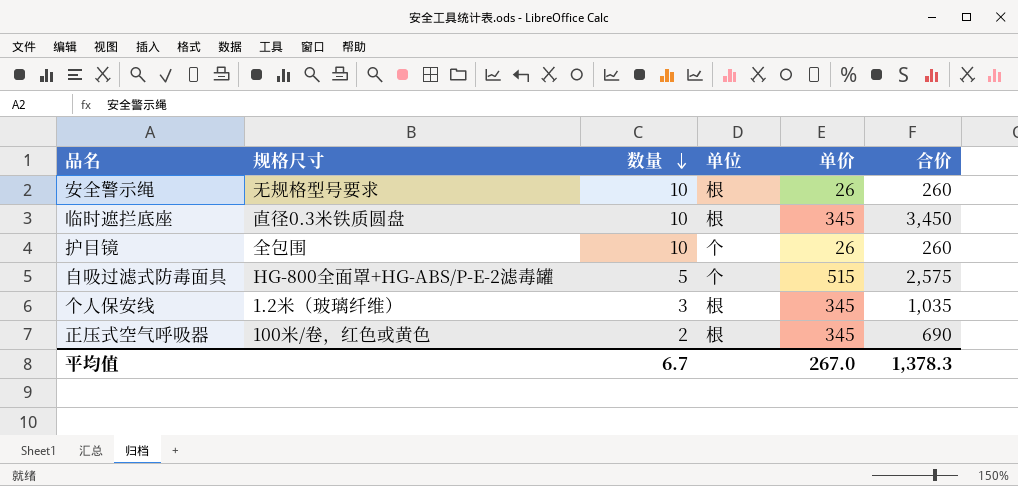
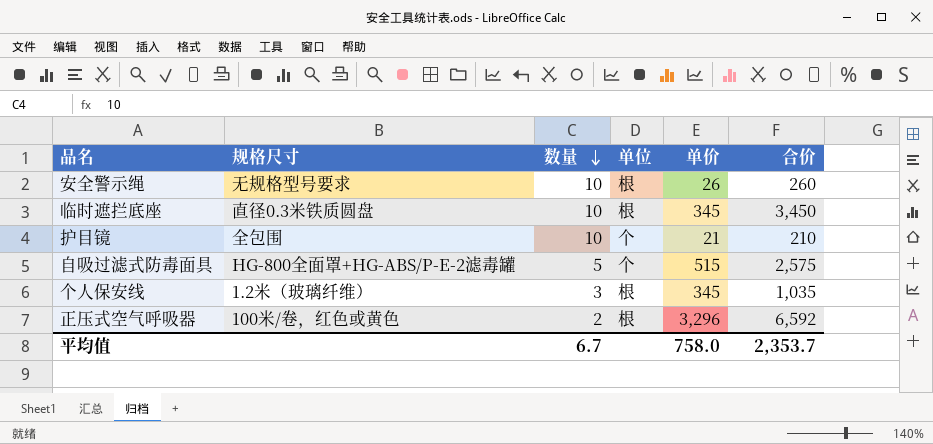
护目镜 | 单价: 26 -> 21
护目镜 | 合价: 260 -> 210
正压式空气呼吸器 | 单价: 345 -> 3,296
正压式空气呼吸器 | 合价: 690 -> 6,592
平均值 | 单价: 267.0 -> 758.0
平均值 | 合价: 1,378.3 -> 2,353.7

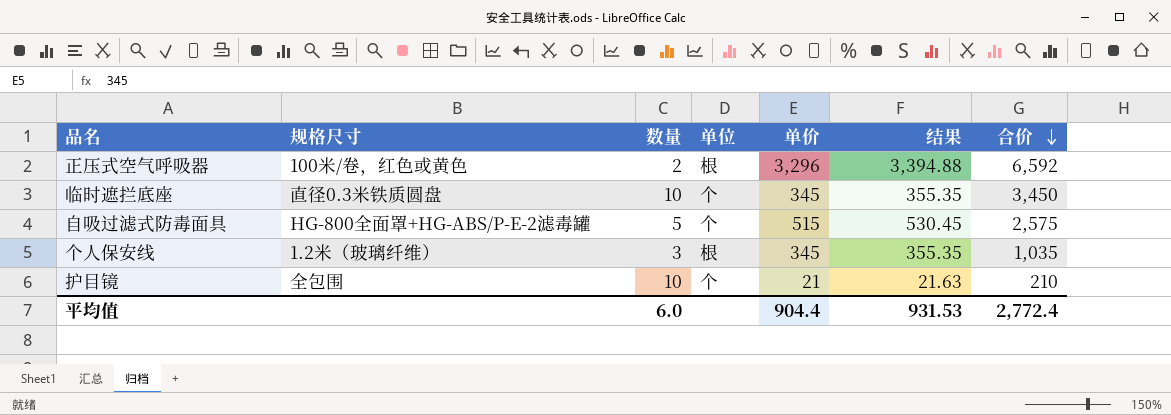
row order: 数量 descending -> 合价 descending
column 结果 | formula: none -> [单价] * 1.03
row 安全警示绳: 无规格型号要求 | 10 | 根 | 26 | 260 -> none
临时遮拦底座 | 单位: 根 -> 个
平均值 | 数量: 6.7 -> 6.0
平均值 | 单价: 758.0 -> 904.4
平均值 | 合价: 2,353.7 -> 2,772.4

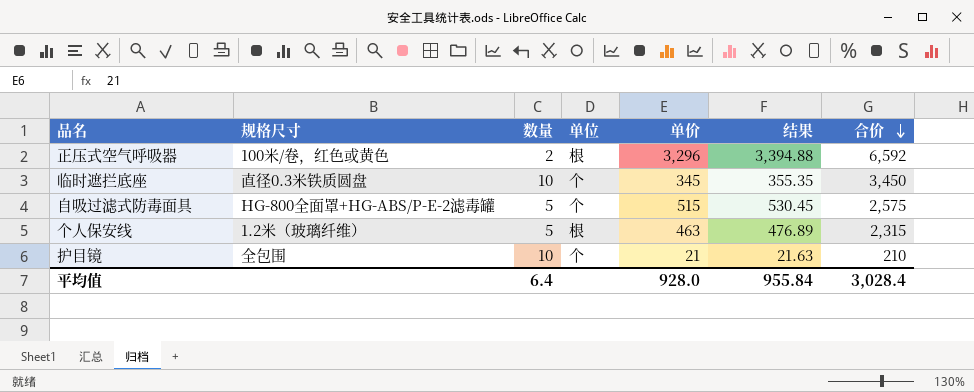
个人保安线 | 数量: 3 -> 5
个人保安线 | 单价: 345 -> 463
个人保安线 | 结果: 355.35 -> 476.89
个人保安线 | 合价: 1,035 -> 2,315
平均值 | 数量: 6.0 -> 6.4
平均值 | 单价: 904.4 -> 928.0
平均值 | 结果: 931.53 -> 955.84
平均值 | 合价: 2,772.4 -> 3,028.4

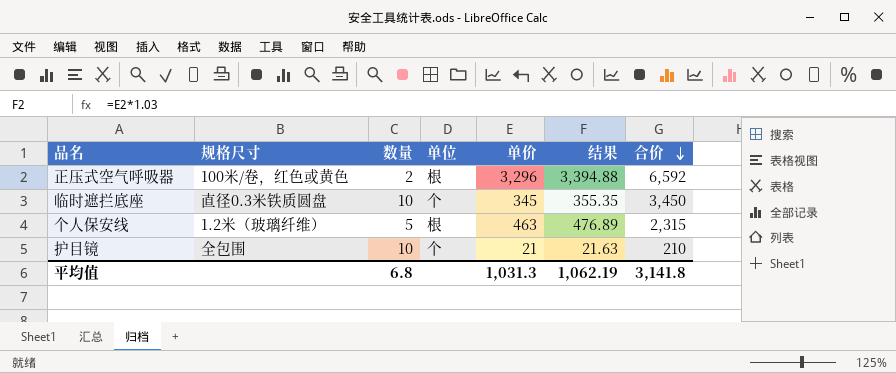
row 自吸过滤式防毒面具: HG-800全面罩+HG-ABS/P-E-2滤毒罐 | 5 | 个 | 515 | 530.45 | 2,575 -> none
平均值 | 数量: 6.4 -> 6.8
平均值 | 单价: 928.0 -> 1,031.3
平均值 | 结果: 955.84 -> 1,062.19
平均值 | 合价: 3,028.4 -> 3,141.8

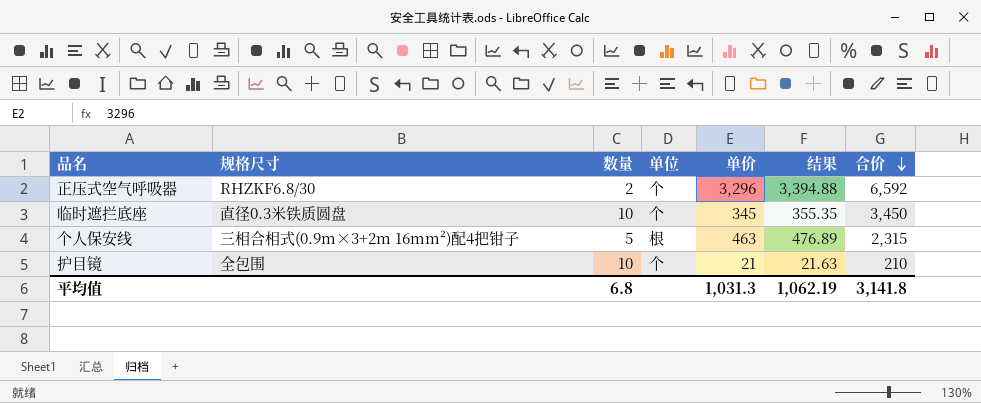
正压式空气呼吸器 | 规格尺寸: 100米/卷，红色或黄色 -> RHZKF6.8/30
正压式空气呼吸器 | 单位: 根 -> 个
个人保安线 | 规格尺寸: 1.2米（玻璃纤维） -> 三相合相式(0.9m×3+2m 16mm²)配4把钳子

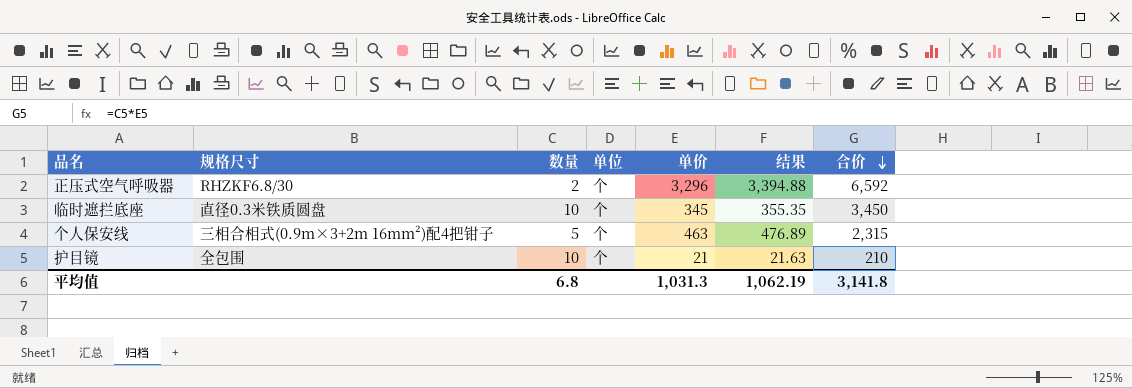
个人保安线 | 单位: 根 -> 个

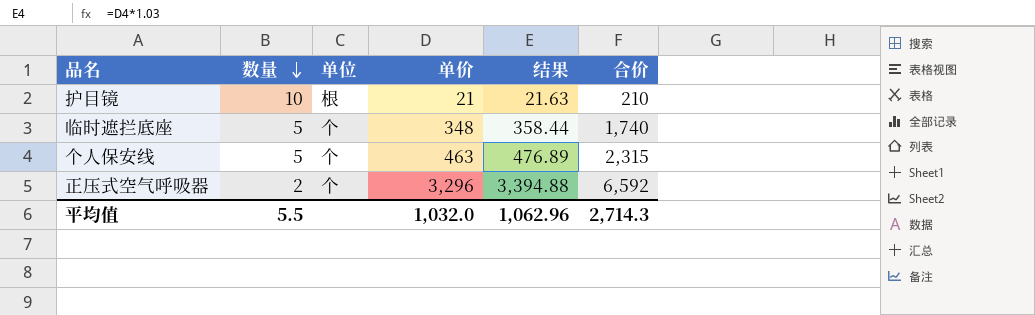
row order: 合价 descending -> 数量 descending
column 规格尺寸 | position: 2 -> none
护目镜 | 单位: 个 -> 根
临时遮拦底座 | 数量: 10 -> 5
临时遮拦底座 | 单价: 345 -> 348
临时遮拦底座 | 结果: 355.35 -> 358.44
临时遮拦底座 | 合价: 3,450 -> 1,740
平均值 | 数量: 6.8 -> 5.5
平均值 | 单价: 1,031.3 -> 1,032.0
平均值 | 结果: 1,062.19 -> 1,062.96
平均值 | 合价: 3,141.8 -> 2,714.3

